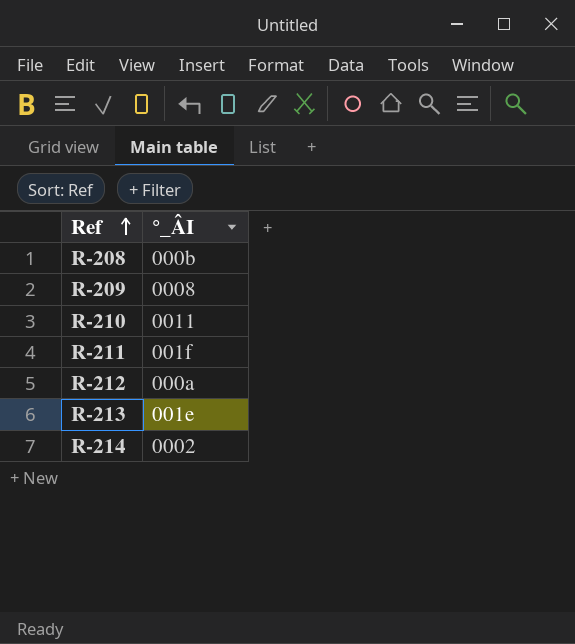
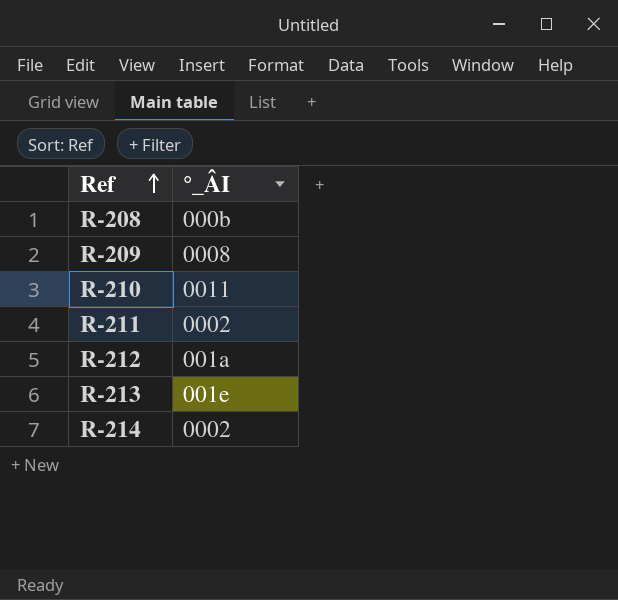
R-211 | °_ÂI: 001f -> 0002
R-212 | °_ÂI: 000a -> 001a

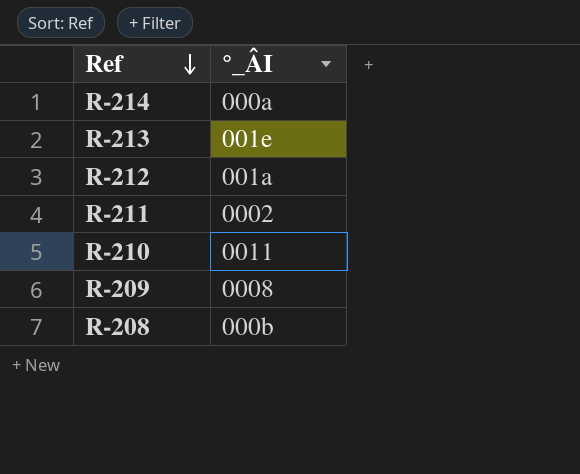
row order: Ref ascending -> Ref descending
R-214 | °_ÂI: 0002 -> 000a

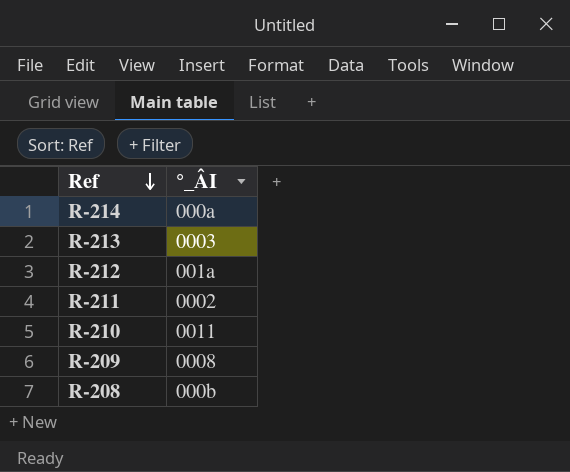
R-213 | °_ÂI: 001e -> 0003

